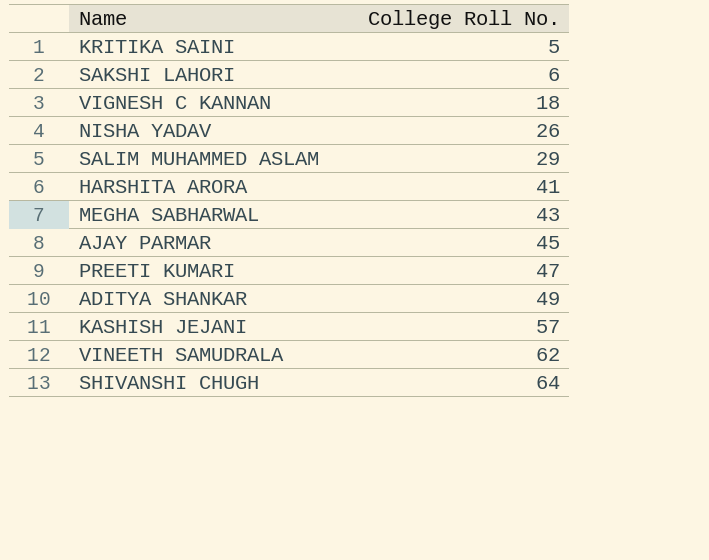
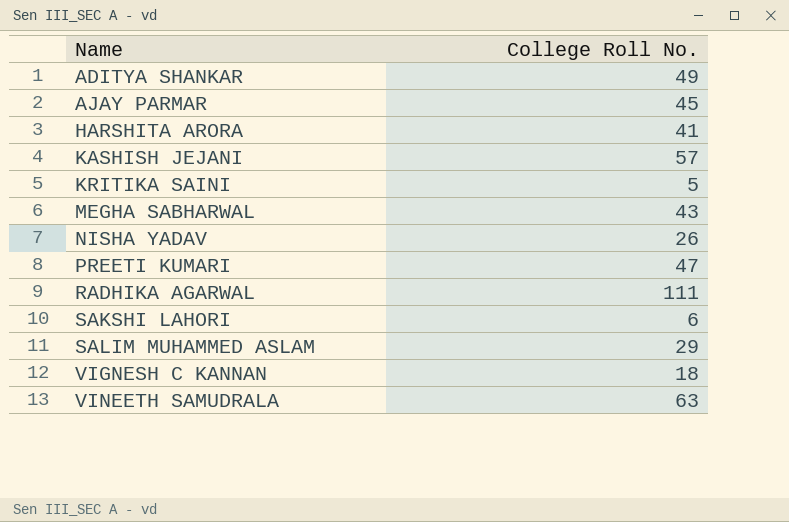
row order: College Roll No. ascending -> Name ascending
row SHIVANSHI CHUGH: 64 -> none
row RADHIKA AGARWAL: none -> 111
VINEETH SAMUDRALA | College Roll No.: 62 -> 63

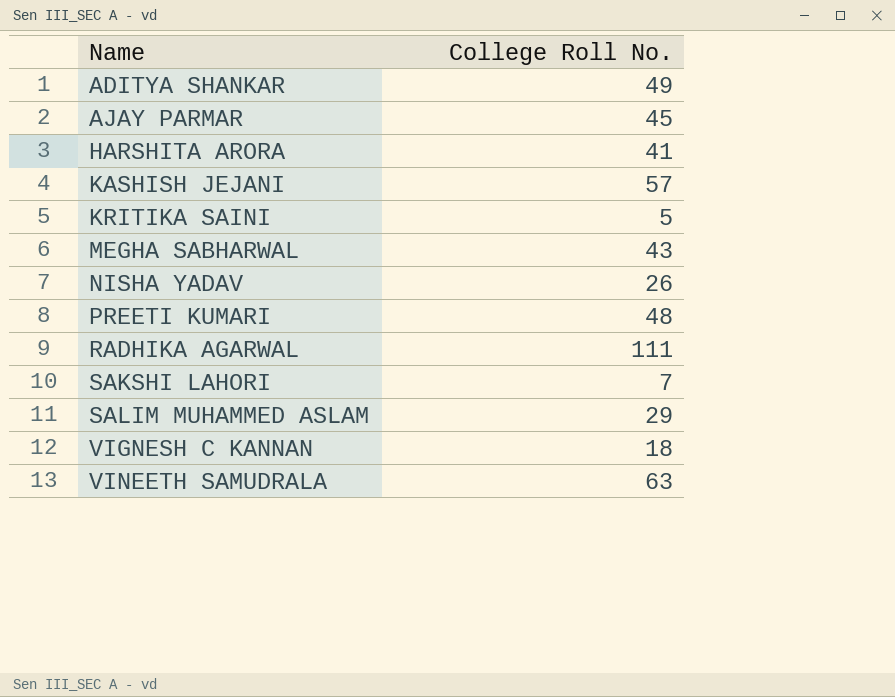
PREETI KUMARI | College Roll No.: 47 -> 48
SAKSHI LAHORI | College Roll No.: 6 -> 7

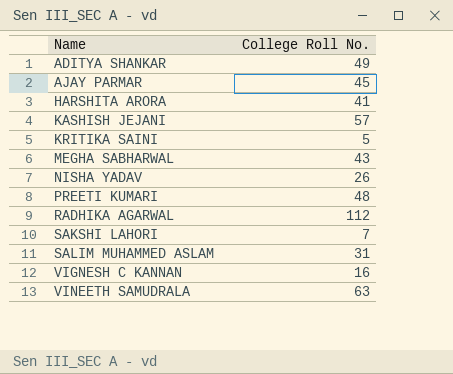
RADHIKA AGARWAL | College Roll No.: 111 -> 112
SALIM MUHAMMED ASLAM | College Roll No.: 29 -> 31
VIGNESH C KANNAN | College Roll No.: 18 -> 16

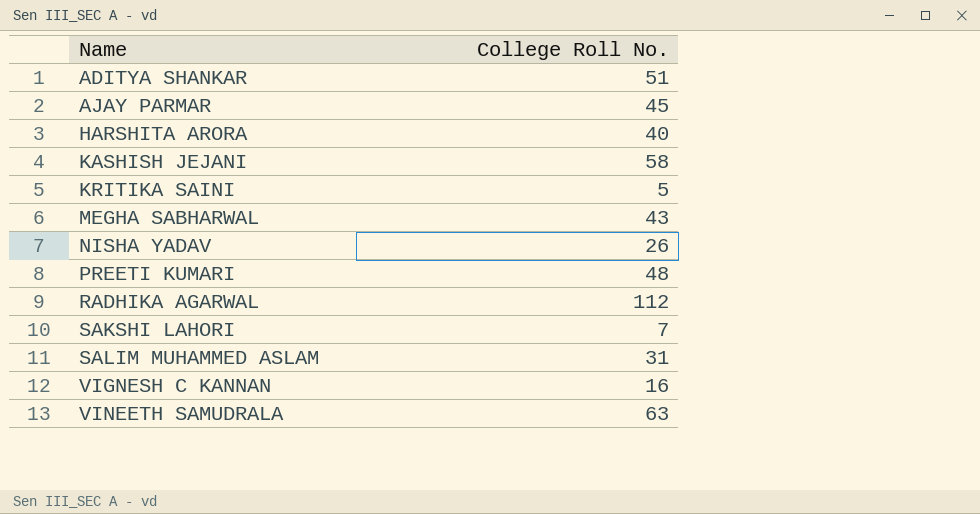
ADITYA SHANKAR | College Roll No.: 49 -> 51
HARSHITA ARORA | College Roll No.: 41 -> 40
KASHISH JEJANI | College Roll No.: 57 -> 58

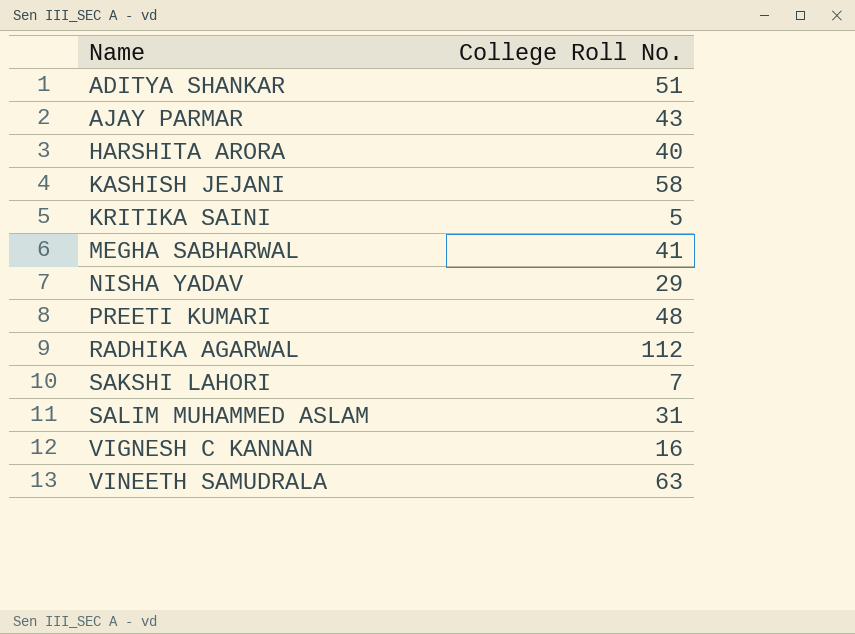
AJAY PARMAR | College Roll No.: 45 -> 43
MEGHA SABHARWAL | College Roll No.: 43 -> 41
NISHA YADAV | College Roll No.: 26 -> 29

